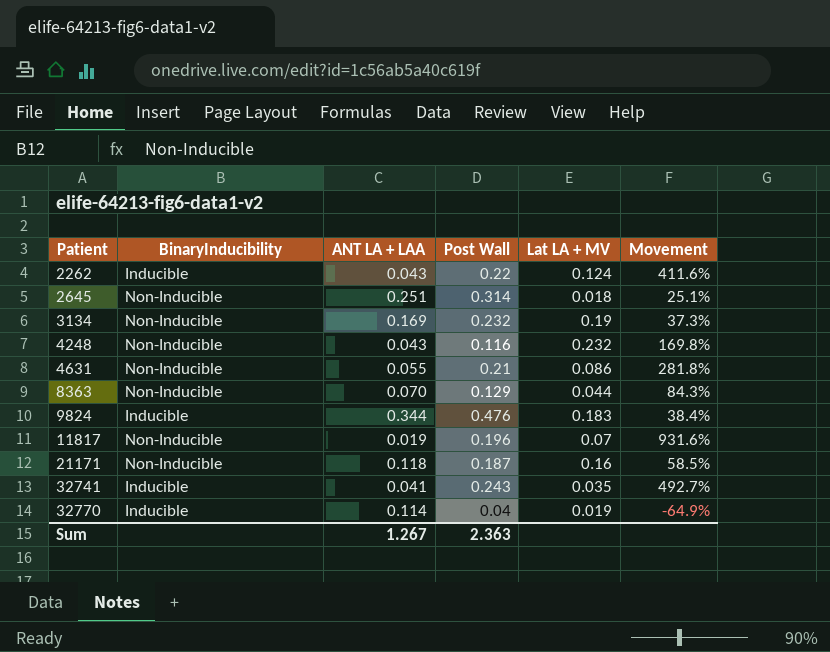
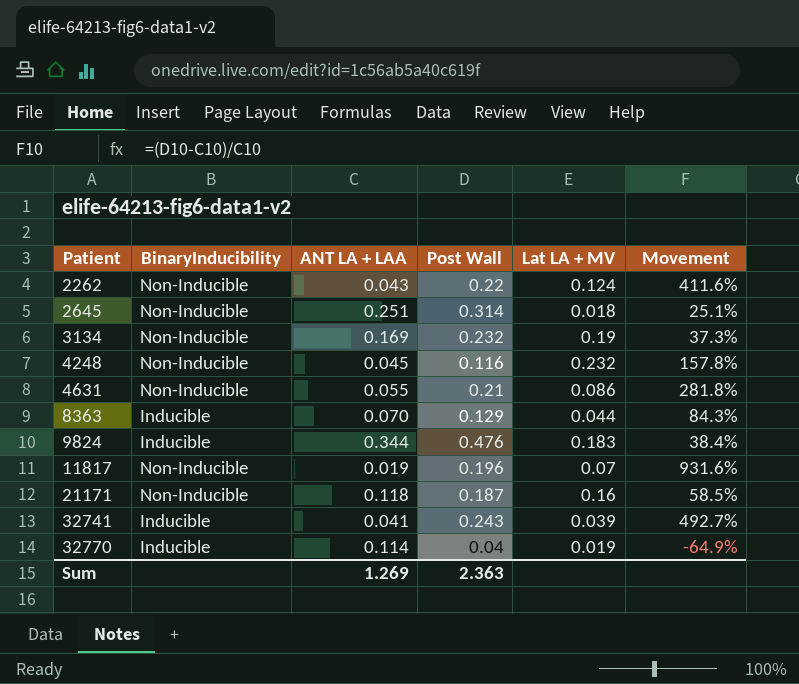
2262 | BinaryInducibility: Inducible -> Non-Inducible
4248 | ANT LA + LAA: 0.043 -> 0.045
4248 | Movement: 169.8% -> 157.8%
8363 | BinaryInducibility: Non-Inducible -> Inducible
32741 | Lat LA + MV: 0.035 -> 0.039
Sum | ANT LA + LAA: 1.267 -> 1.269

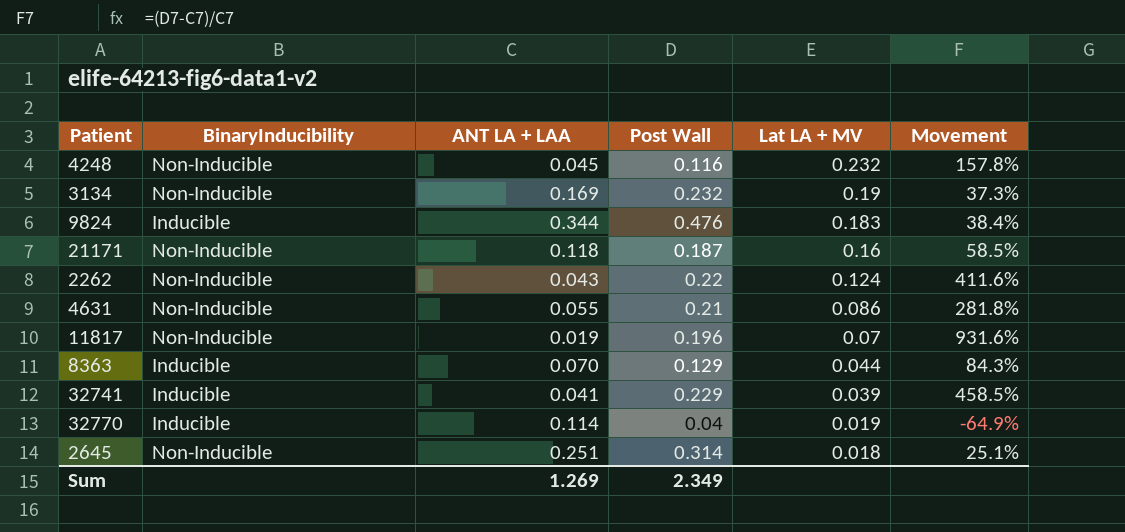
row order: Patient ascending -> Lat LA + MV descending
32741 | Post Wall: 0.243 -> 0.229
32741 | Movement: 492.7% -> 458.5%
Sum | Post Wall: 2.363 -> 2.349

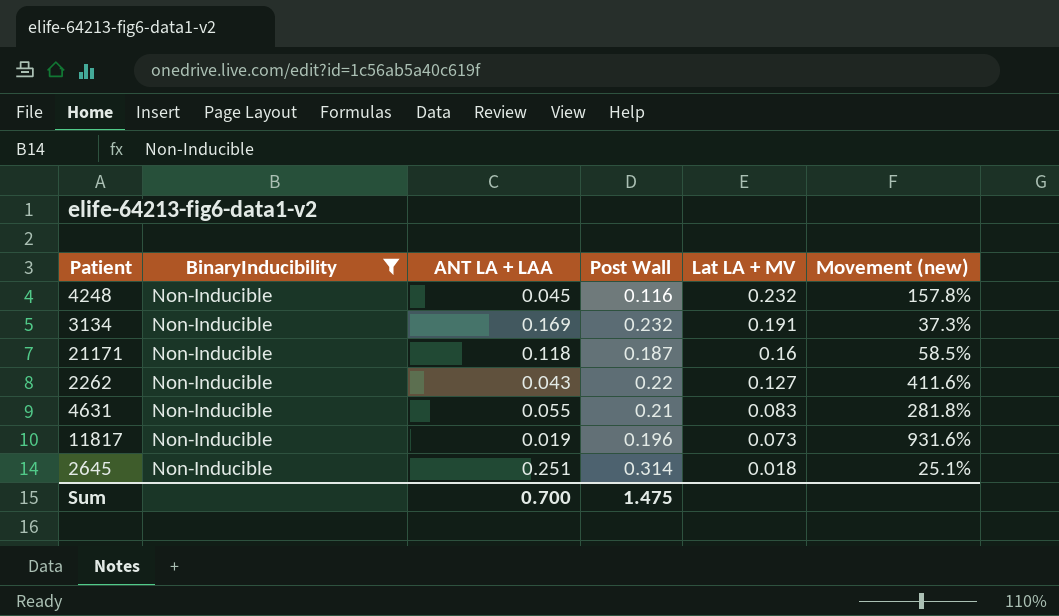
filter: none -> BinaryInducibility = Non-Inducible
column name: Movement -> Movement (new)
3134 | Lat LA + MV: 0.19 -> 0.191
2262 | Lat LA + MV: 0.124 -> 0.127
4631 | Lat LA + MV: 0.086 -> 0.083
11817 | Lat LA + MV: 0.07 -> 0.073
Sum | ANT LA + LAA: 1.269 -> 0.700
Sum | Post Wall: 2.349 -> 1.475

